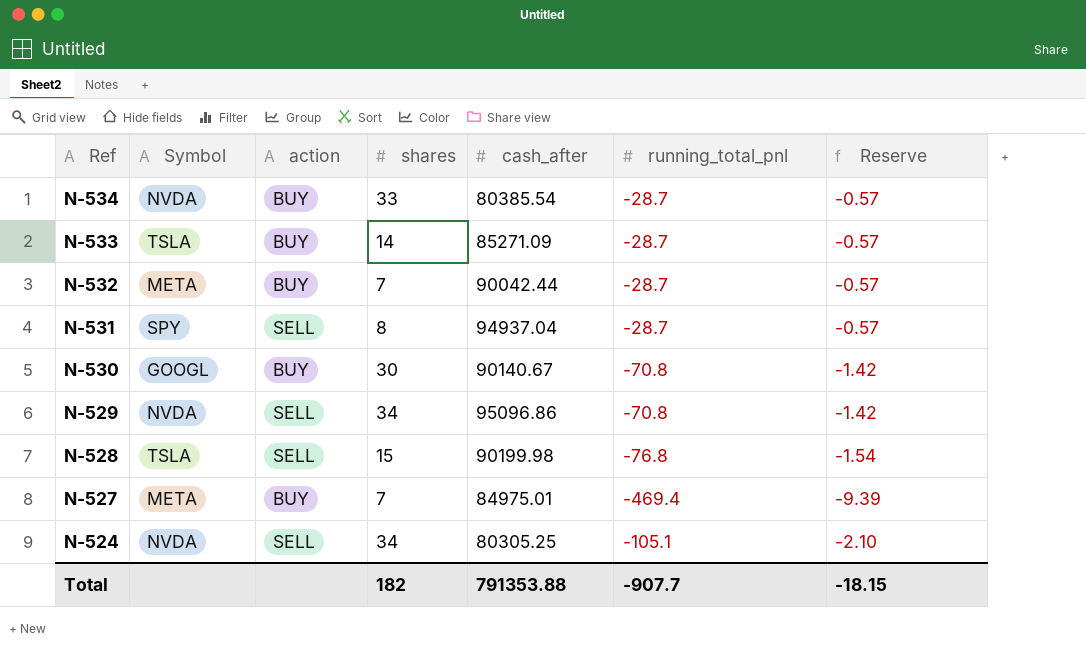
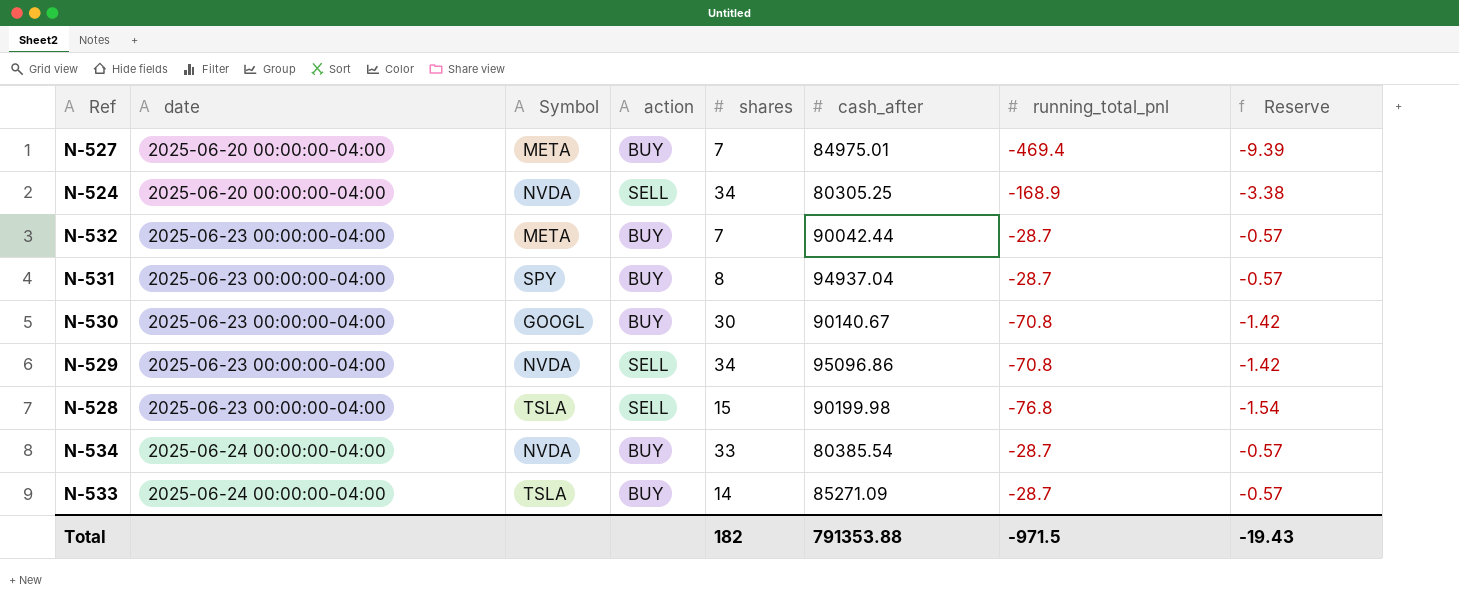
row order: Ref descending -> date ascending
column date | position: none -> 2
N-524 | running_total_pnl: -105.1 -> -168.9
N-524 | Reserve: -2.10 -> -3.38
N-531 | action: SELL -> BUY
Total | running_total_pnl: -907.7 -> -971.5
Total | Reserve: -18.15 -> -19.43

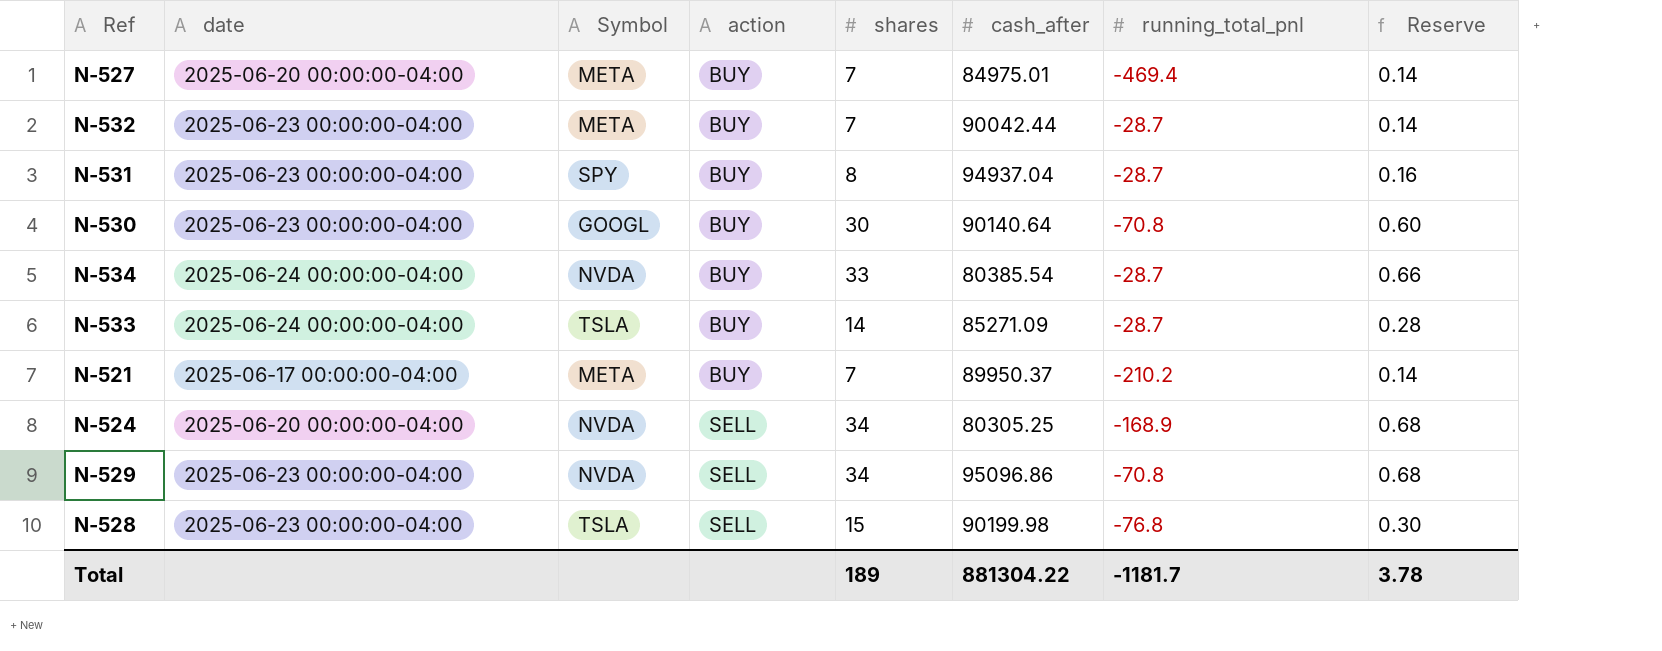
row order: date ascending -> action ascending
column Reserve | formula: [running_total_pnl] * 0.02 -> [shares] * 0.02
N-530 | cash_after: 90140.67 -> 90140.64
row N-521: none -> 2025-06-17 00:00:00-04:00 | META | BUY | 7 | 89950.37 | -210.2 | 0.14
Total | shares: 182 -> 189
Total | cash_after: 791353.88 -> 881304.22
Total | running_total_pnl: -971.5 -> -1181.7
Total | Reserve: -19.43 -> 3.78

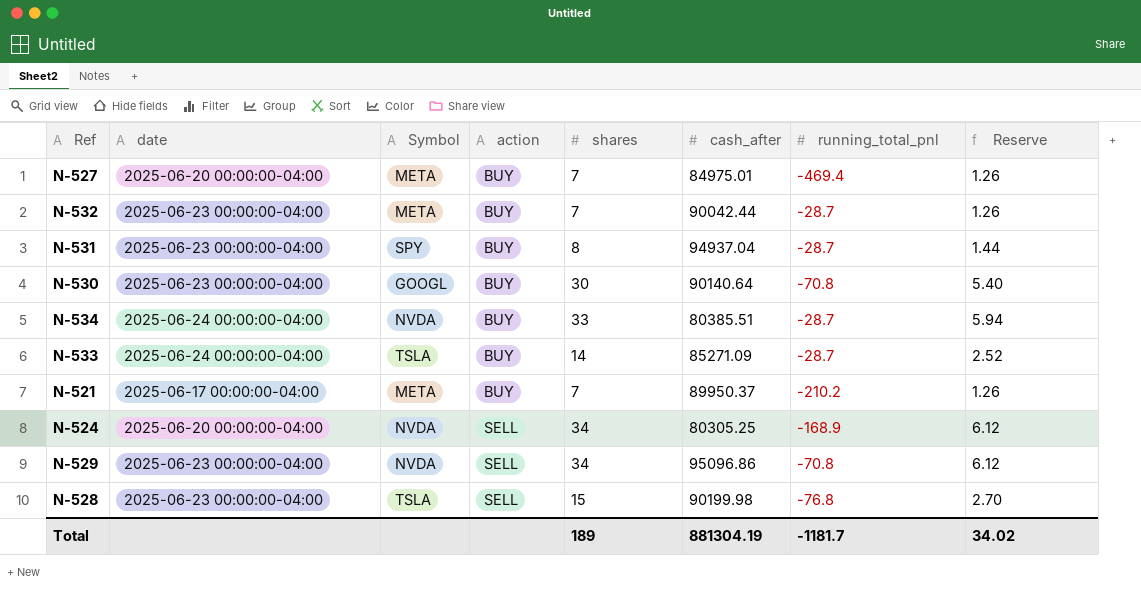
column Reserve | formula: [shares] * 0.02 -> [shares] * 0.18
N-534 | cash_after: 80385.54 -> 80385.51
Total | cash_after: 881304.22 -> 881304.19
Total | Reserve: 3.78 -> 34.02

